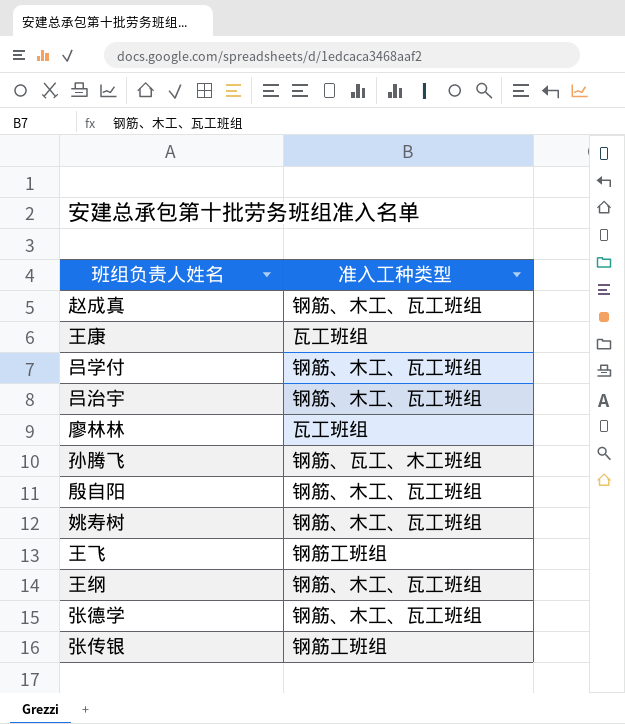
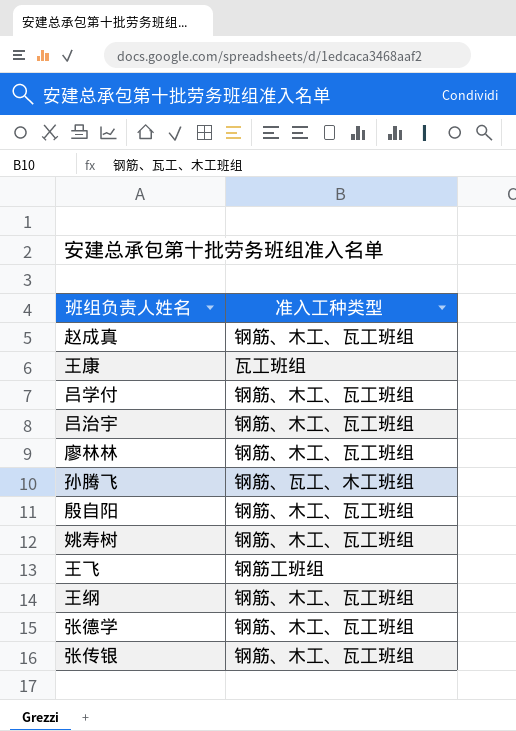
廖林林 | 准入工种类型: 瓦工班组 -> 钢筋、木工、瓦工班组
张传银 | 准入工种类型: 钢筋工班组 -> 钢筋、木工、瓦工班组

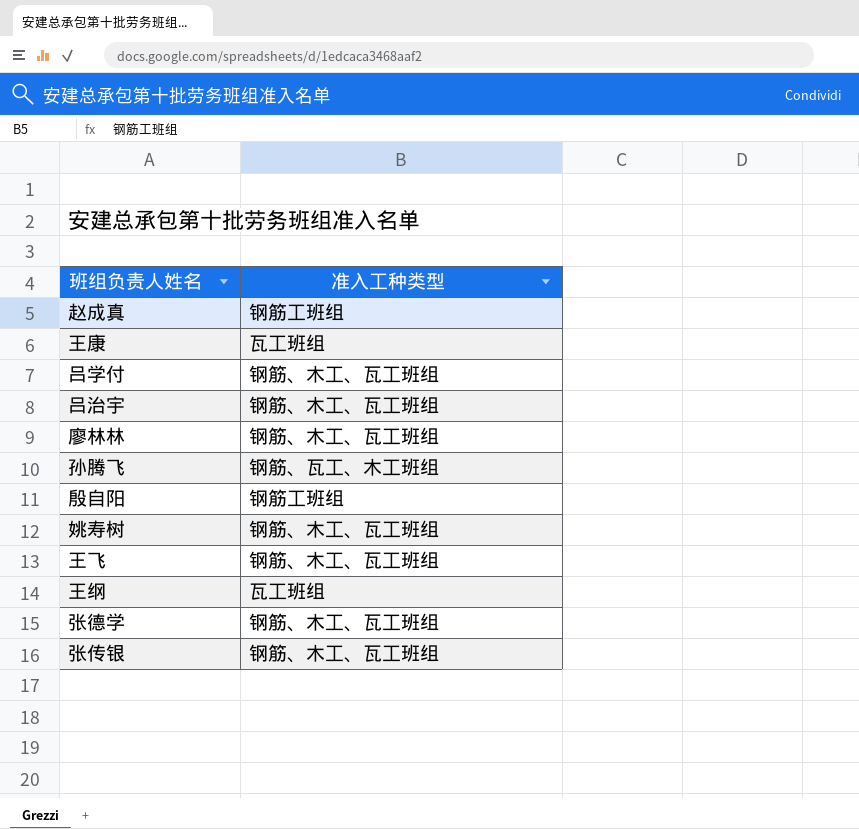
赵成真 | 准入工种类型: 钢筋、木工、瓦工班组 -> 钢筋工班组
殷自阳 | 准入工种类型: 钢筋、木工、瓦工班组 -> 钢筋工班组
王飞 | 准入工种类型: 钢筋工班组 -> 钢筋、木工、瓦工班组
王纲 | 准入工种类型: 钢筋、木工、瓦工班组 -> 瓦工班组

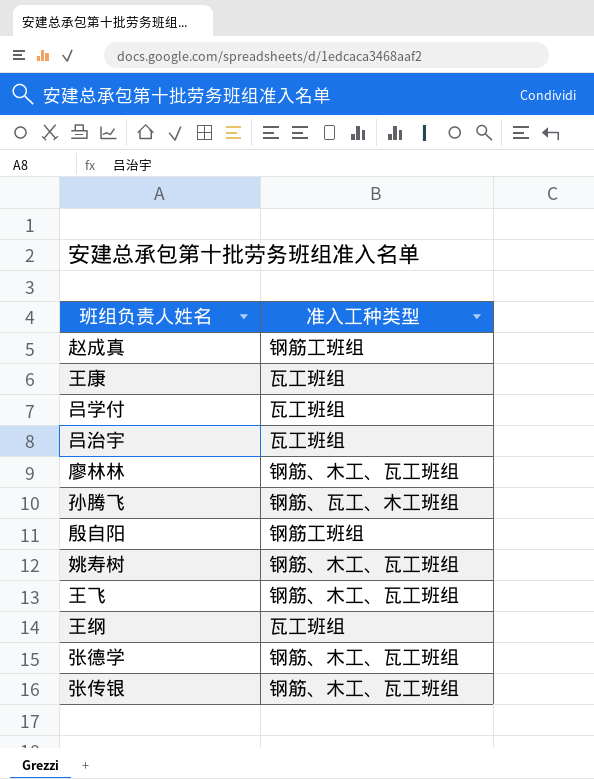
吕学付 | 准入工种类型: 钢筋、木工、瓦工班组 -> 瓦工班组
吕治宇 | 准入工种类型: 钢筋、木工、瓦工班组 -> 瓦工班组

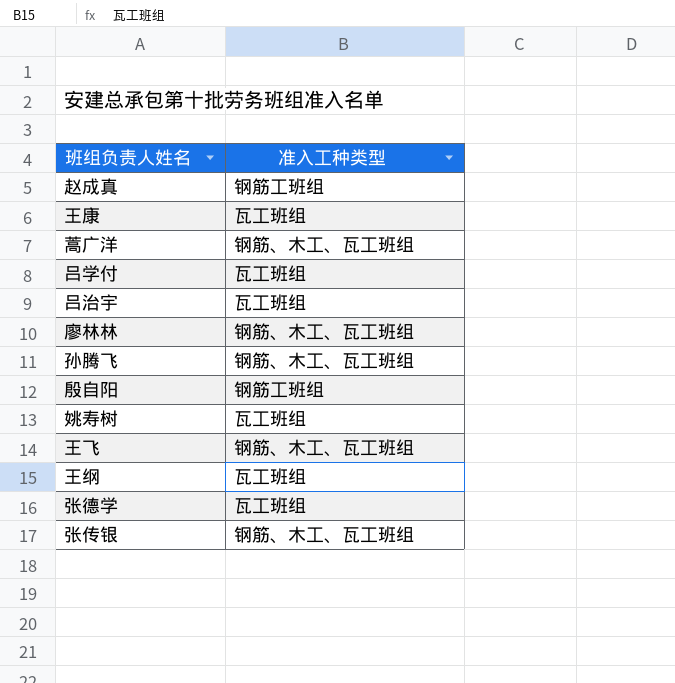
row 蒿广洋: none -> 钢筋、木工、瓦工班组
孙腾飞 | 准入工种类型: 钢筋、瓦工、木工班组 -> 钢筋、木工、瓦工班组
姚寿树 | 准入工种类型: 钢筋、木工、瓦工班组 -> 瓦工班组
张德学 | 准入工种类型: 钢筋、木工、瓦工班组 -> 瓦工班组

